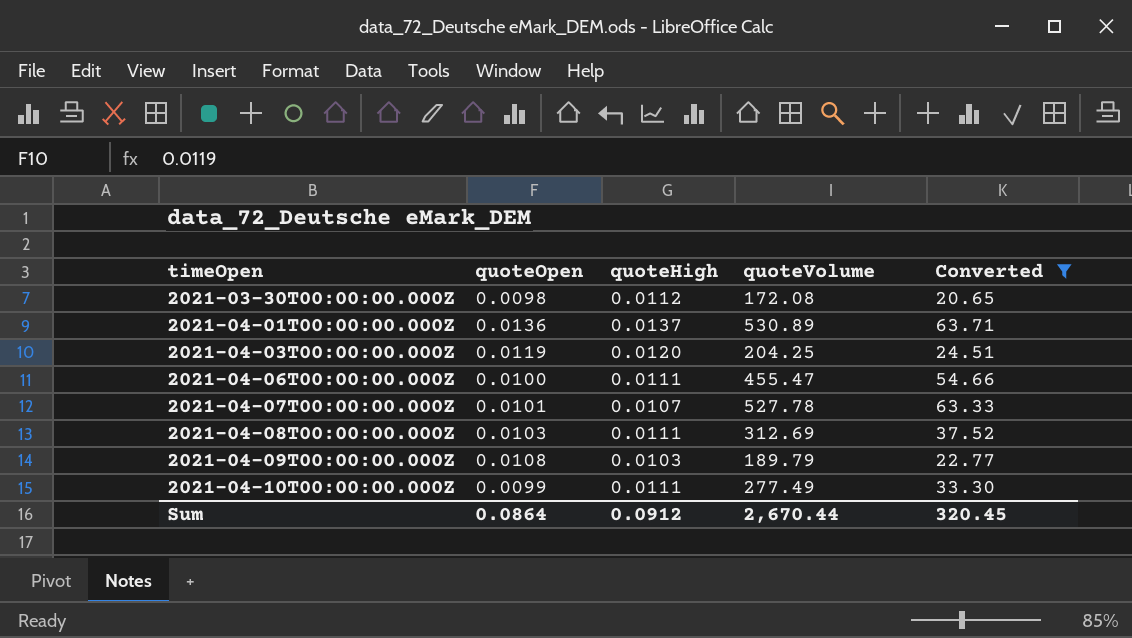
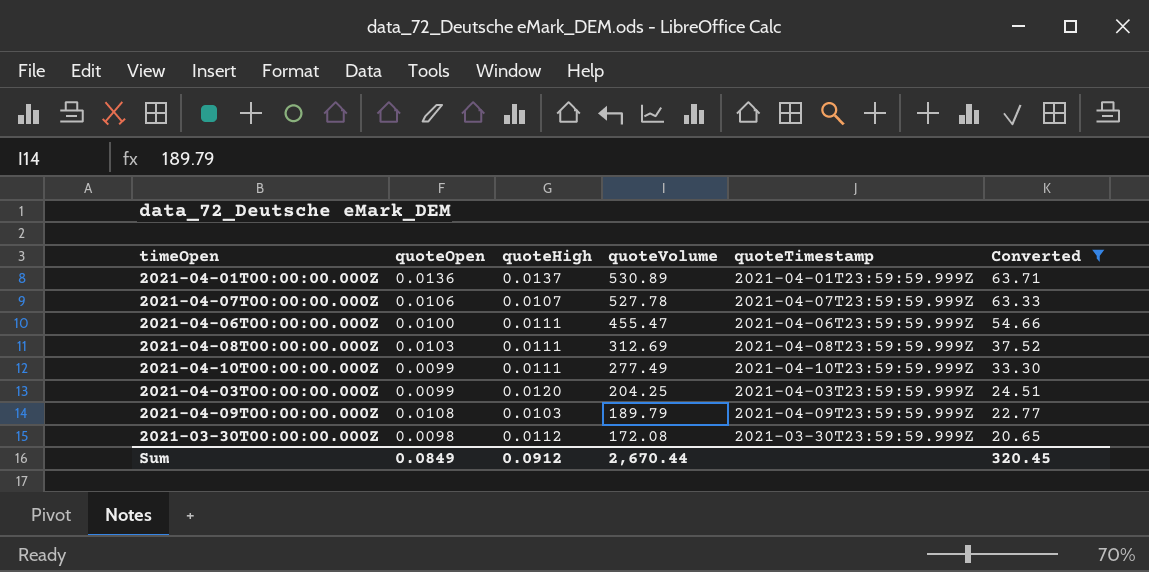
row order: timeOpen ascending -> quoteVolume descending
column quoteTimestamp | position: none -> 5
2021-04-07T00:00:00.000Z | quoteOpen: 0.0101 -> 0.0106
2021-04-03T00:00:00.000Z | quoteOpen: 0.0119 -> 0.0099
Sum | quoteOpen: 0.0864 -> 0.0849

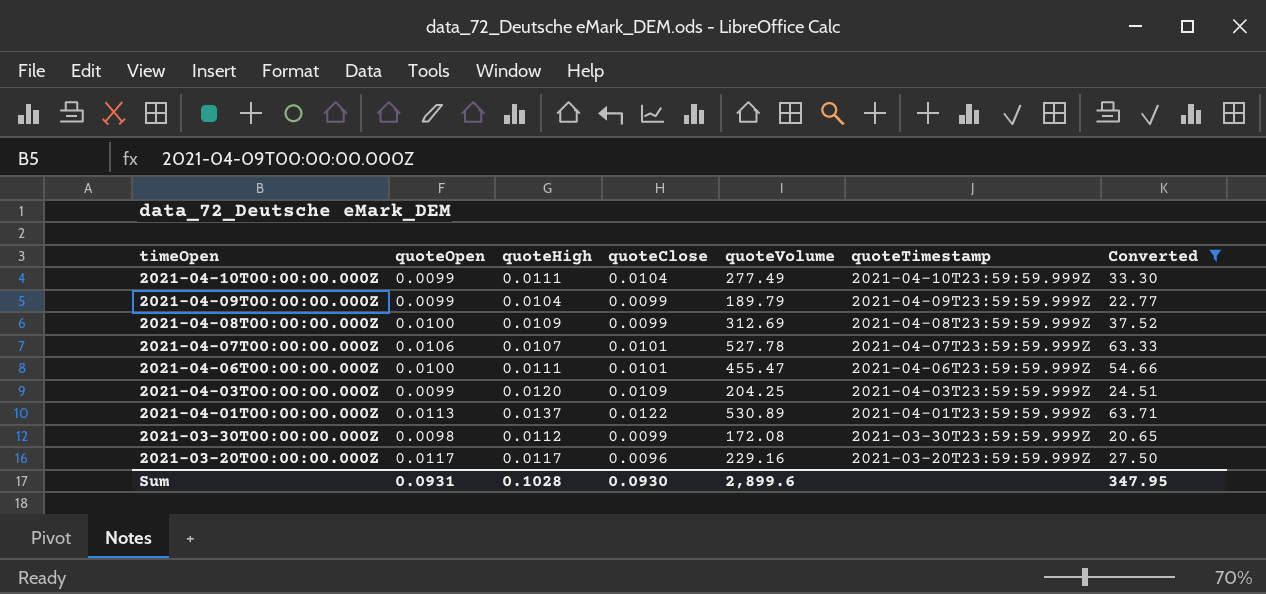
row order: quoteVolume descending -> timeOpen descending
column quoteClose | position: none -> 4
2021-04-09T00:00:00.000Z | quoteOpen: 0.0108 -> 0.0099
2021-04-09T00:00:00.000Z | quoteHigh: 0.0103 -> 0.0104
2021-04-08T00:00:00.000Z | quoteOpen: 0.0103 -> 0.0100
2021-04-08T00:00:00.000Z | quoteHigh: 0.0111 -> 0.0109
2021-04-01T00:00:00.000Z | quoteOpen: 0.0136 -> 0.0113
row 2021-03-20T00:00:00.000Z: none -> 0.0117 | 0.0117 | 0.0096 | 229.16 | 2021-03-20T23:59:59.999Z | 27.50
Sum | quoteOpen: 0.0849 -> 0.0931
Sum | quoteHigh: 0.0912 -> 0.1028
Sum | quoteVolume: 2,670.44 -> 2,899.6
Sum | Converted: 320.45 -> 347.95

